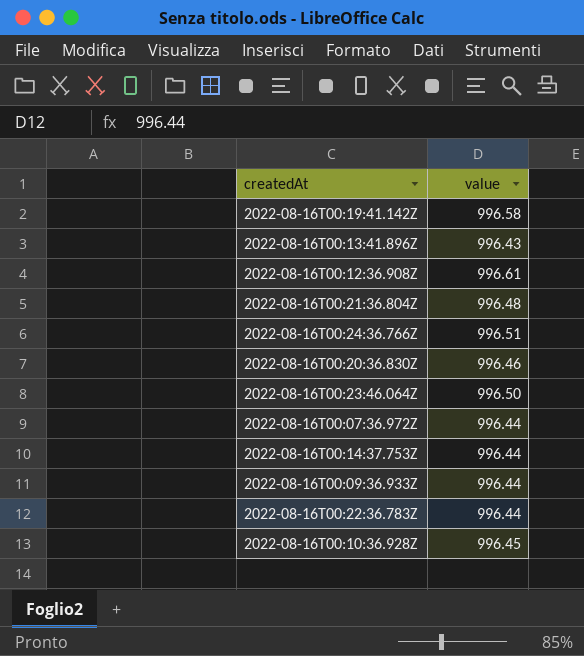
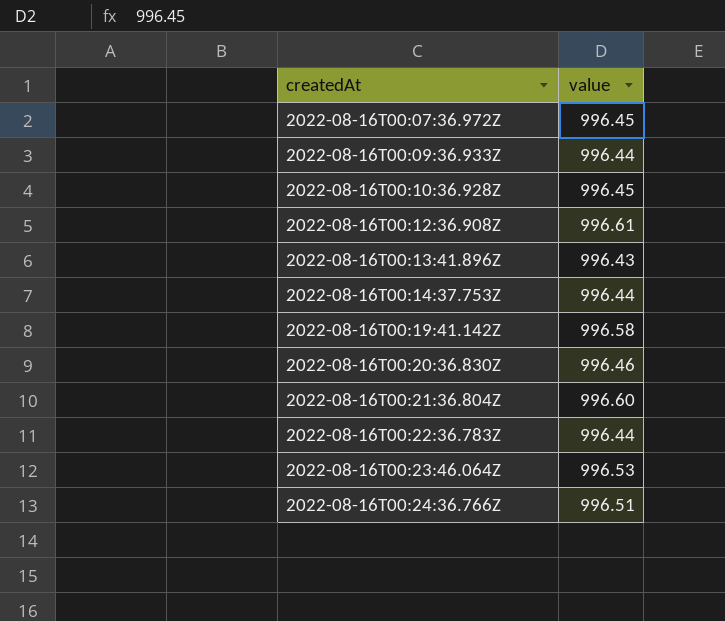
row order: none -> createdAt ascending
2022-08-16T00:07:36.972Z | value: 996.44 -> 996.45
2022-08-16T00:21:36.804Z | value: 996.48 -> 996.60
2022-08-16T00:23:46.064Z | value: 996.50 -> 996.53

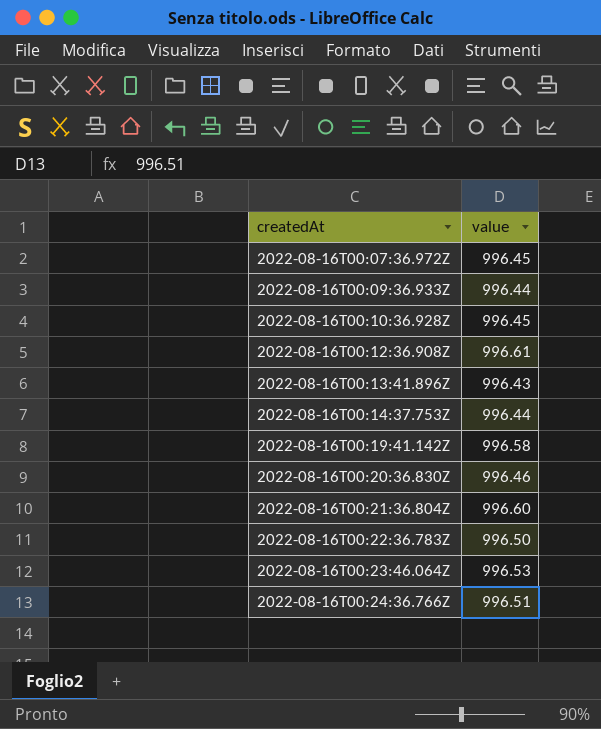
2022-08-16T00:22:36.783Z | value: 996.44 -> 996.50

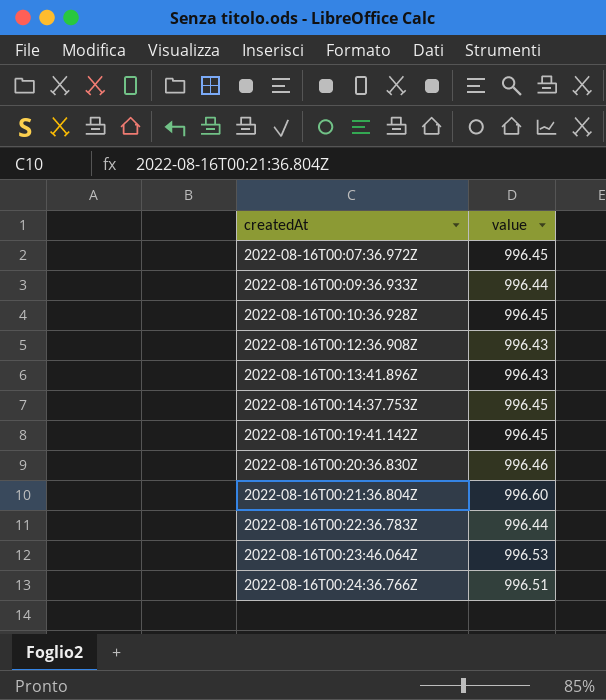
2022-08-16T00:12:36.908Z | value: 996.61 -> 996.43
2022-08-16T00:14:37.753Z | value: 996.44 -> 996.45
2022-08-16T00:19:41.142Z | value: 996.58 -> 996.45
2022-08-16T00:22:36.783Z | value: 996.50 -> 996.44

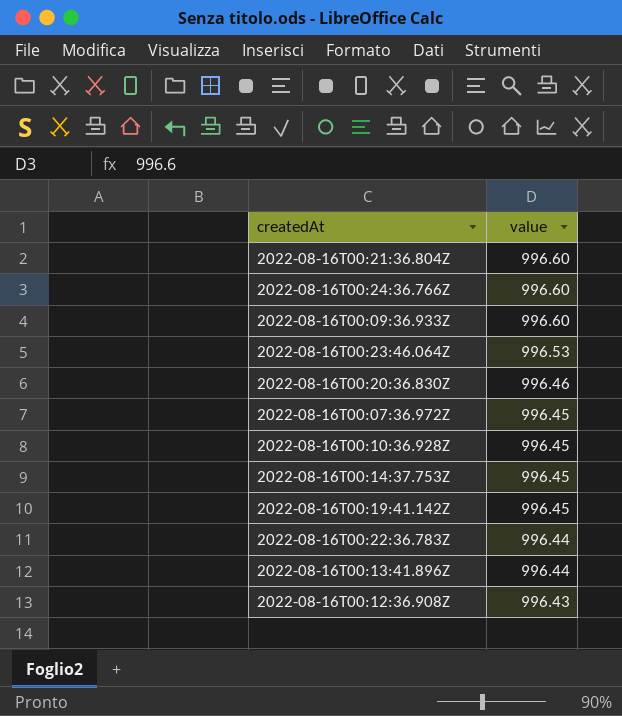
row order: createdAt ascending -> value descending
2022-08-16T00:24:36.766Z | value: 996.51 -> 996.60
2022-08-16T00:09:36.933Z | value: 996.44 -> 996.60
2022-08-16T00:13:41.896Z | value: 996.43 -> 996.44

